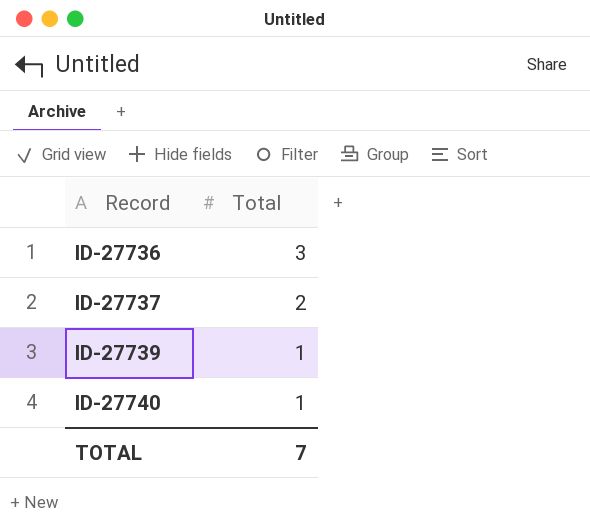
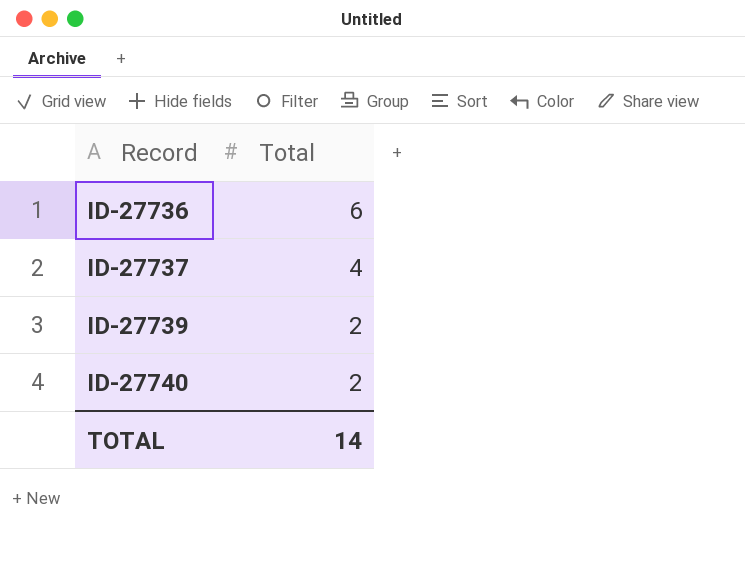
ID-27736 | Total: 3 -> 6
ID-27737 | Total: 2 -> 4
ID-27739 | Total: 1 -> 2
ID-27740 | Total: 1 -> 2
TOTAL | Total: 7 -> 14

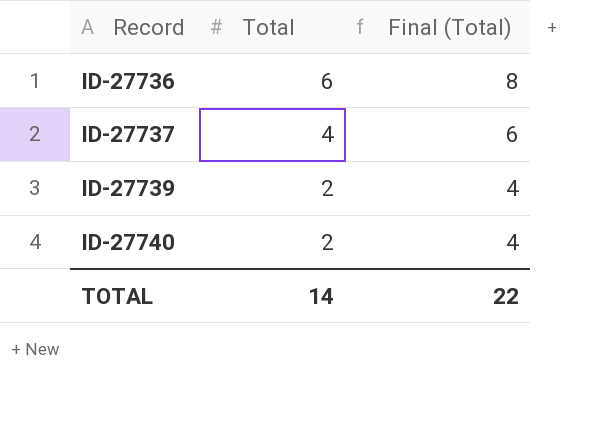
column Final (Total) | formula: none -> [Total] + 2

